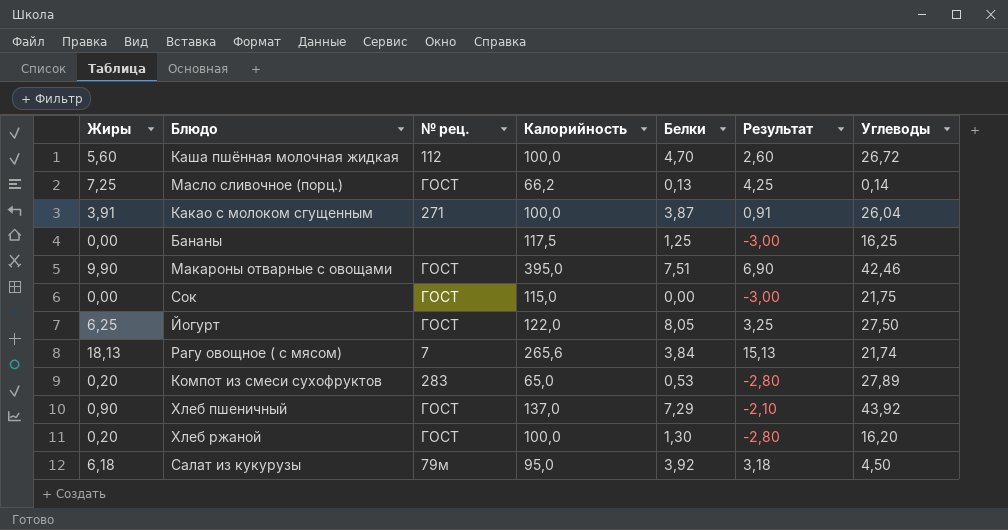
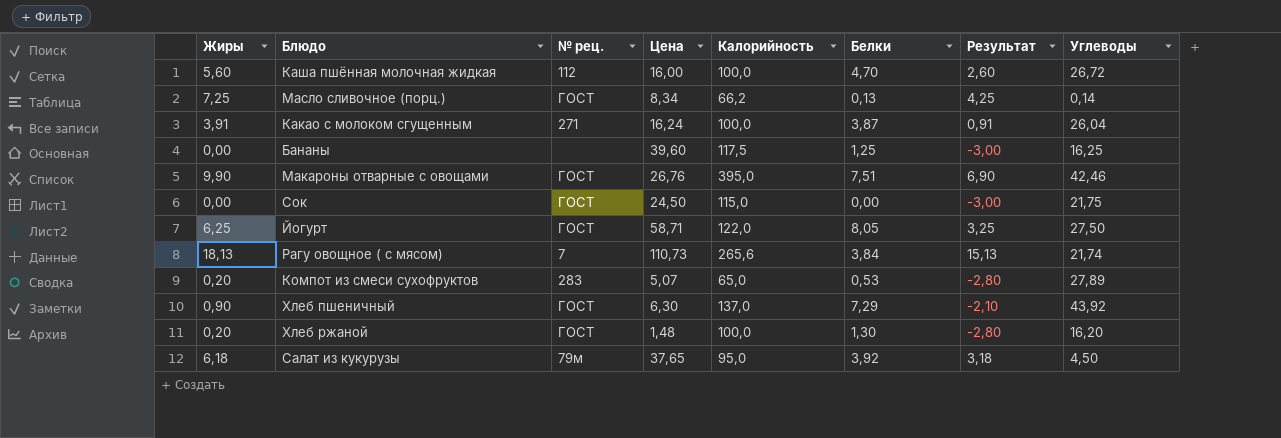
column Цена | position: none -> 4

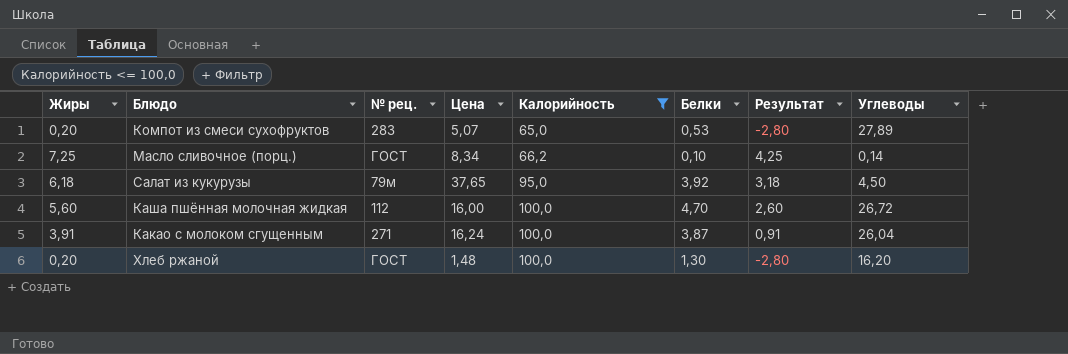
filter: none -> Калорийность <= 100,0
row order: none -> Калорийность ascending
Масло сливочное (порц.) | Белки: 0,13 -> 0,10

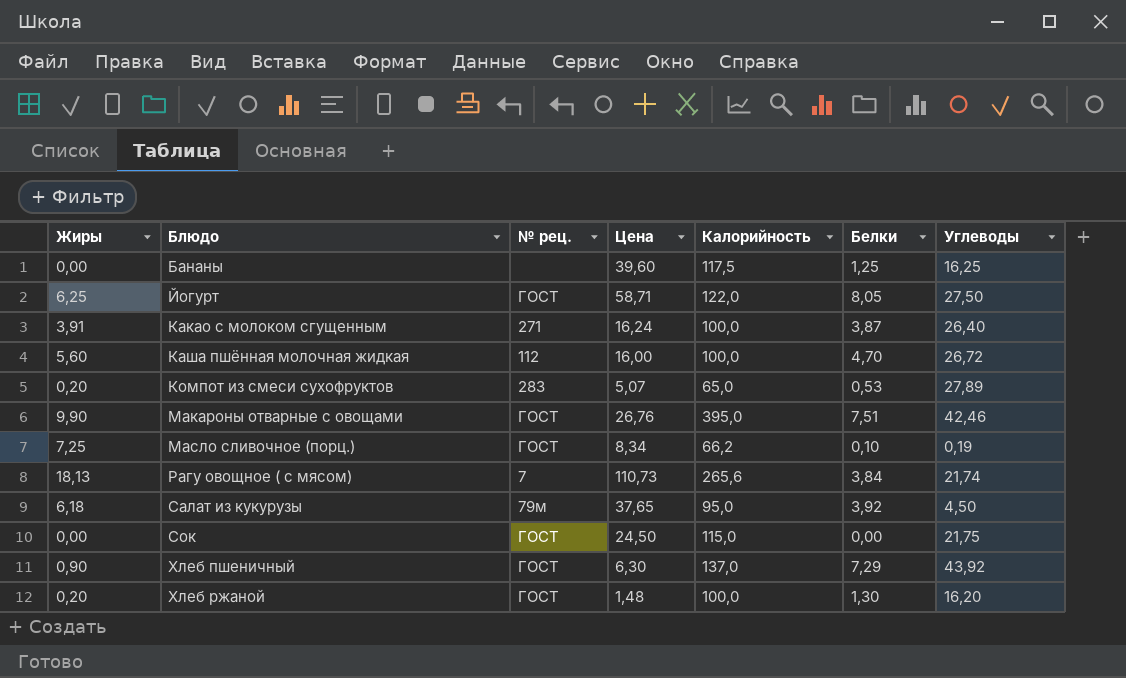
filter: Калорийность <= 100,0 -> none
row order: Калорийность ascending -> Блюдо ascending
column Результат | formula: [Жиры] - 3 -> none
Какао с молоком сгущенным | Углеводы: 26,04 -> 26,40
Масло сливочное (порц.) | Углеводы: 0,14 -> 0,19

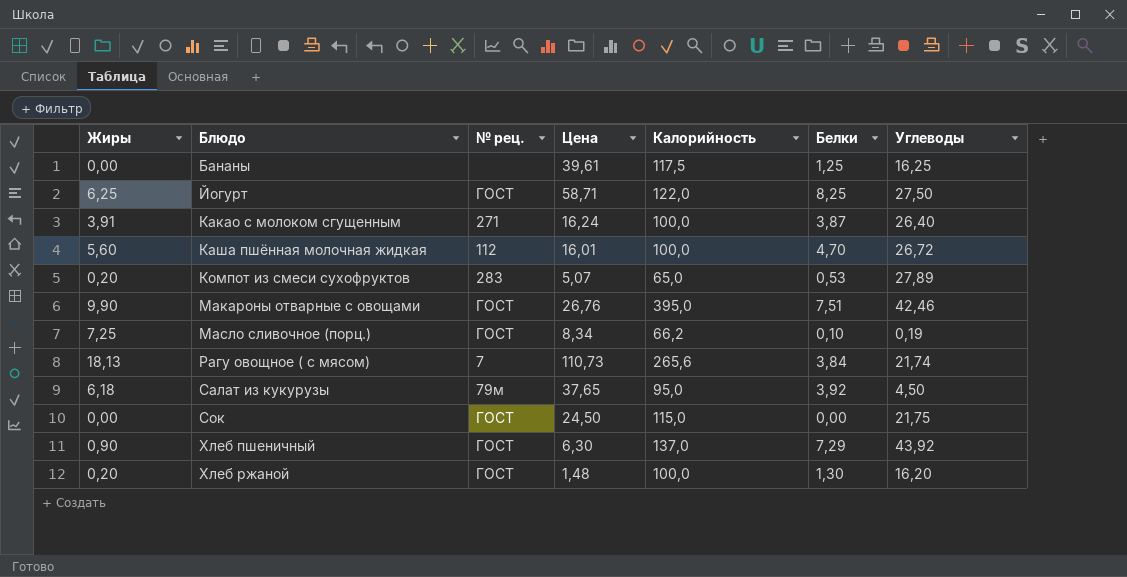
Бананы | Цена: 39,60 -> 39,61
Йогурт | Белки: 8,05 -> 8,25
Каша пшённая молочная жидкая | Цена: 16,00 -> 16,01

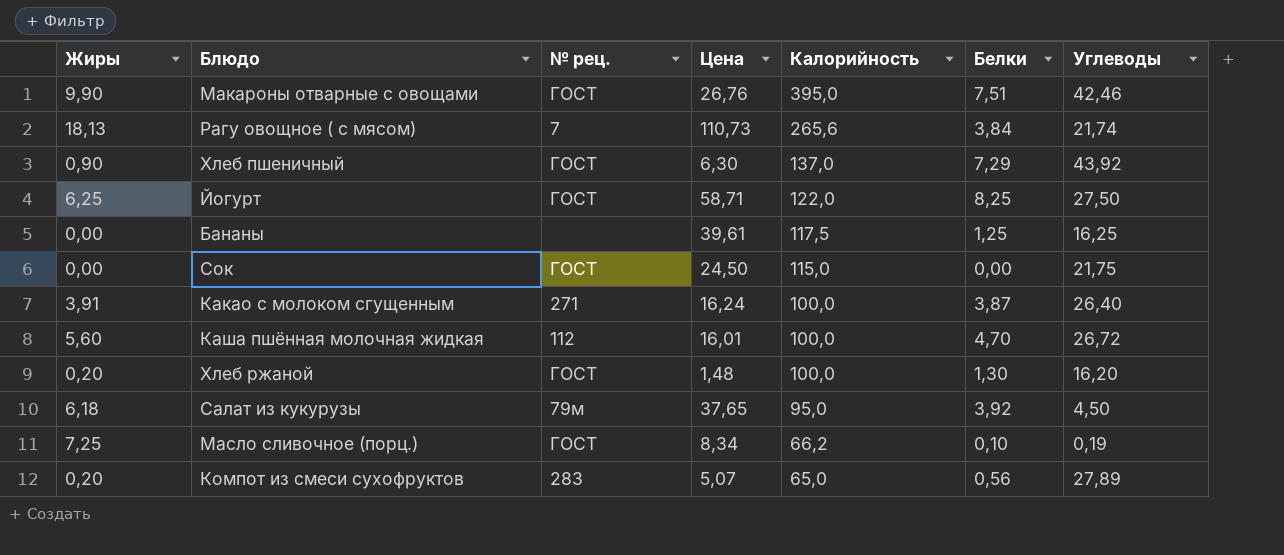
row order: Блюдо ascending -> Калорийность descending
Компот из смеси сухофруктов | Белки: 0,53 -> 0,56

